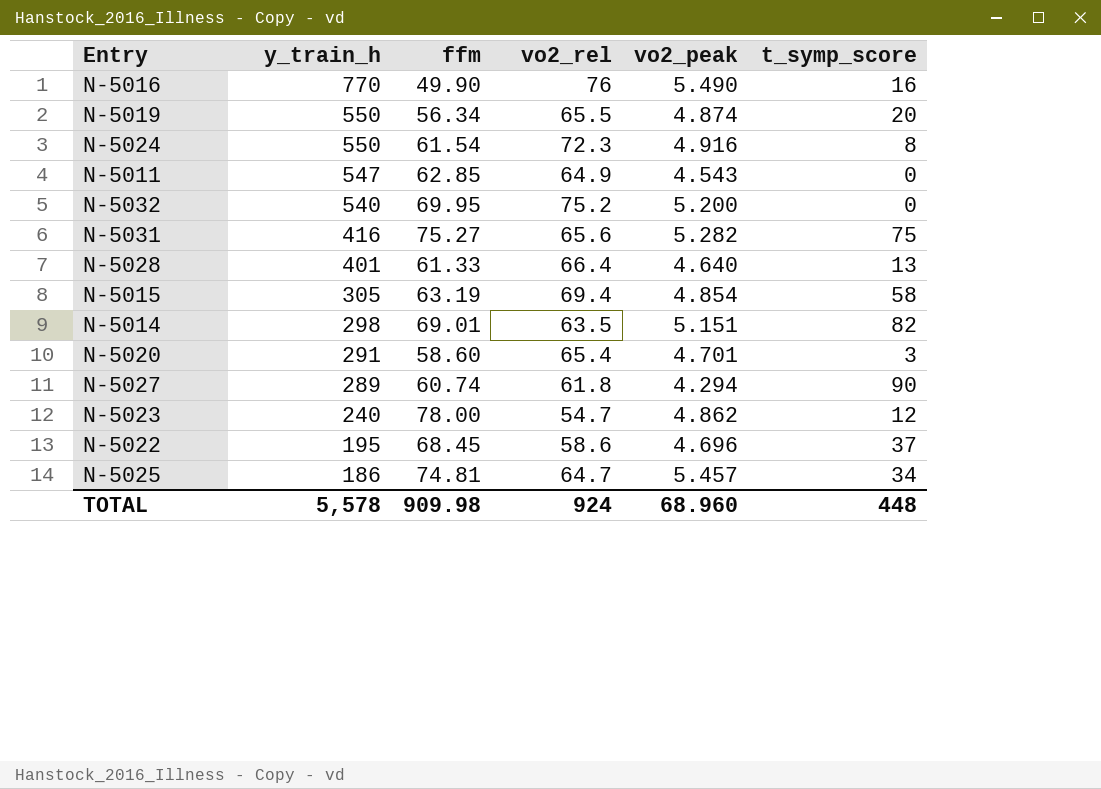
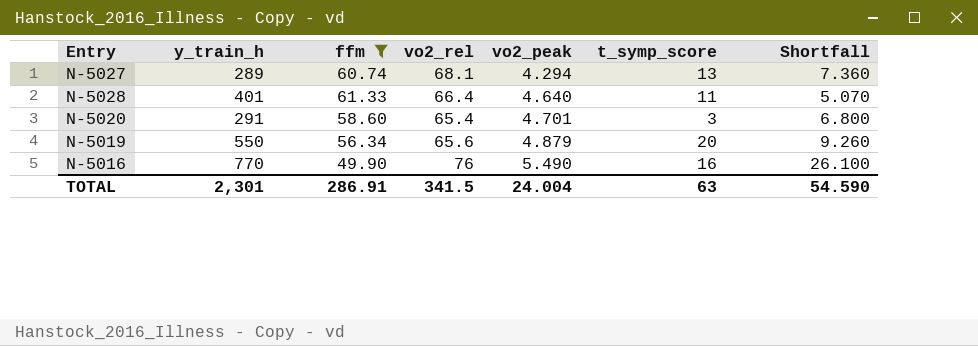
filter: none -> ffm <= 61.33
row order: y_train_h descending -> vo2_peak ascending
column Shortfall | formula: none -> [vo2_rel] - [ffm]
N-5027 | vo2_rel: 61.8 -> 68.1
N-5027 | t_symp_score: 90 -> 13
N-5028 | t_symp_score: 13 -> 11
N-5019 | vo2_rel: 65.5 -> 65.6
N-5019 | vo2_peak: 4.874 -> 4.879
TOTAL | y_train_h: 5,578 -> 2,301
TOTAL | ffm: 909.98 -> 286.91
TOTAL | vo2_rel: 924 -> 341.5
TOTAL | vo2_peak: 68.960 -> 24.004
TOTAL | t_symp_score: 448 -> 63

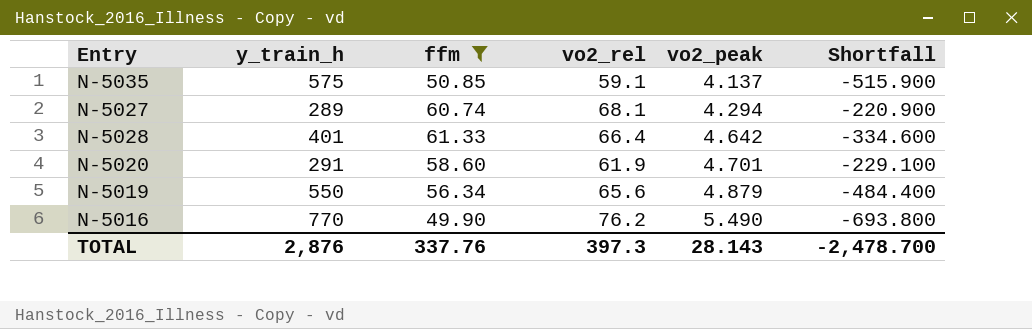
column t_symp_score | position: 6 -> none
column Shortfall | formula: [vo2_rel] - [ffm] -> [vo2_rel] - [y_train_h]
row N-5035: none -> 575 | 50.85 | 59.1 | 4.137 | -515.900
N-5028 | vo2_peak: 4.640 -> 4.642
N-5020 | vo2_rel: 65.4 -> 61.9
N-5016 | vo2_rel: 76 -> 76.2
TOTAL | y_train_h: 2,301 -> 2,876
TOTAL | ffm: 286.91 -> 337.76
TOTAL | vo2_rel: 341.5 -> 397.3
TOTAL | vo2_peak: 24.004 -> 28.143
TOTAL | Shortfall: 54.590 -> -2,478.700

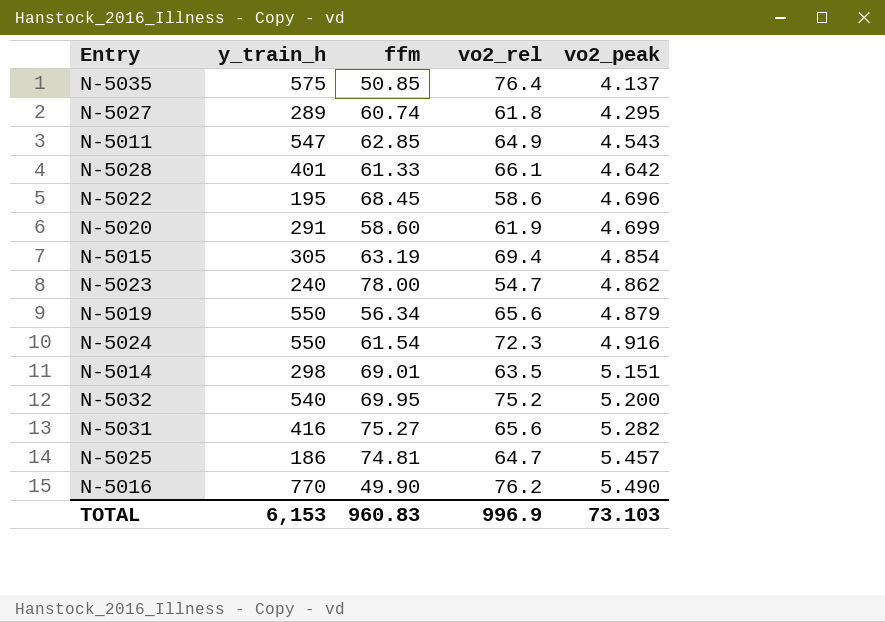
filter: ffm <= 61.33 -> none
column Shortfall | formula: [vo2_rel] - [y_train_h] -> none
N-5035 | vo2_rel: 59.1 -> 76.4
N-5027 | vo2_rel: 68.1 -> 61.8
N-5027 | vo2_peak: 4.294 -> 4.295
N-5028 | vo2_rel: 66.4 -> 66.1
N-5020 | vo2_peak: 4.701 -> 4.699
TOTAL | y_train_h: 2,876 -> 6,153
TOTAL | ffm: 337.76 -> 960.83
TOTAL | vo2_rel: 397.3 -> 996.9
TOTAL | vo2_peak: 28.143 -> 73.103

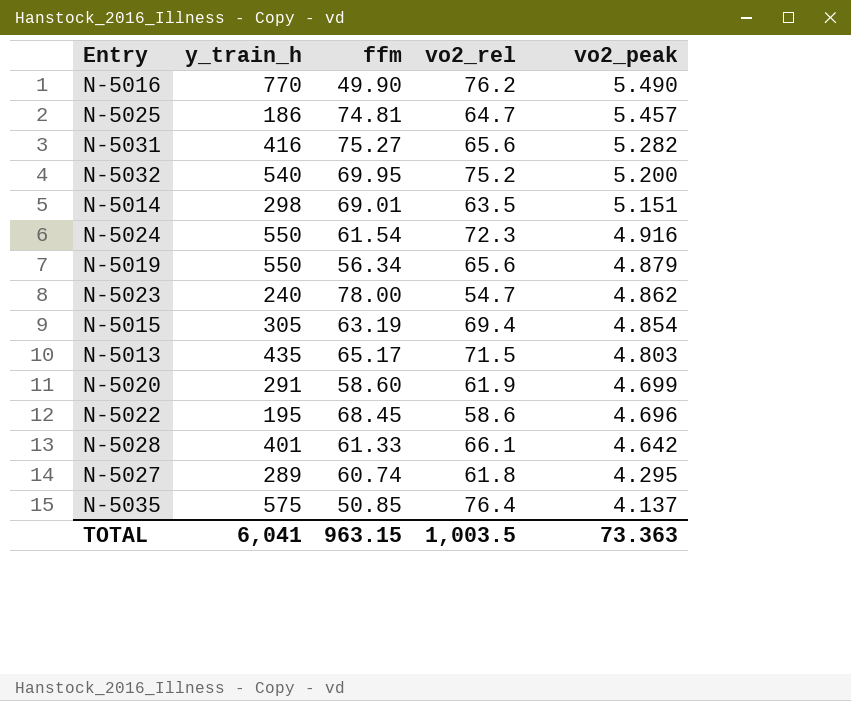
row order: vo2_peak ascending -> vo2_peak descending
row N-5011: 547 | 62.85 | 64.9 | 4.543 -> none
row N-5013: none -> 435 | 65.17 | 71.5 | 4.803
TOTAL | y_train_h: 6,153 -> 6,041
TOTAL | ffm: 960.83 -> 963.15
TOTAL | vo2_rel: 996.9 -> 1,003.5
TOTAL | vo2_peak: 73.103 -> 73.363

